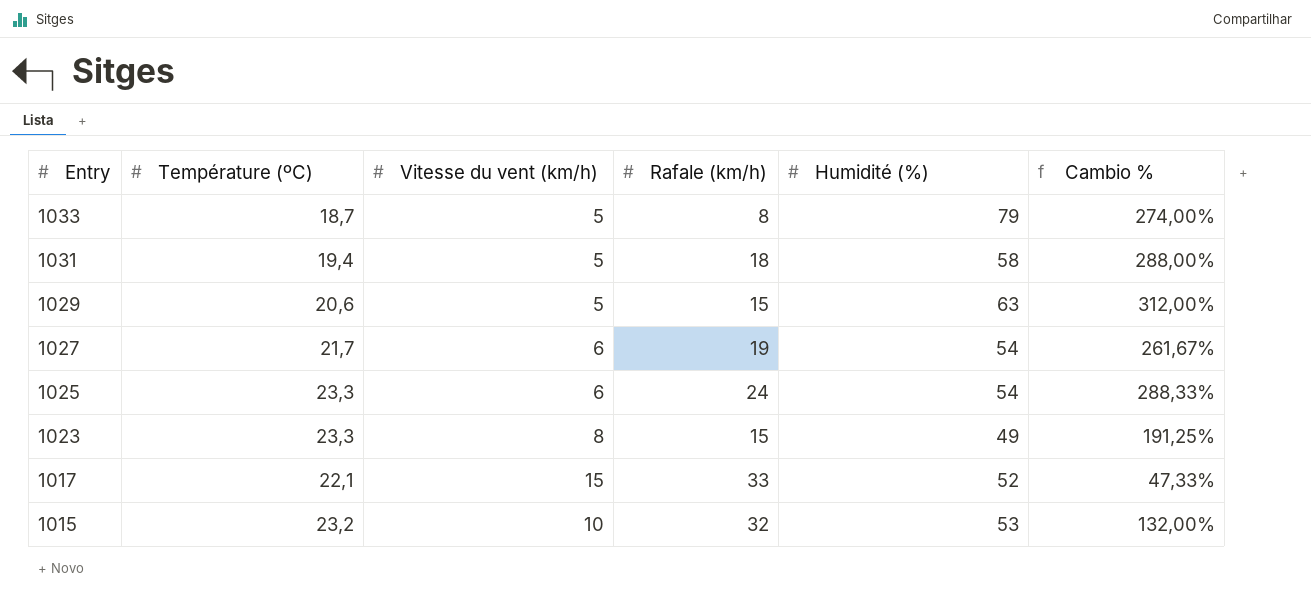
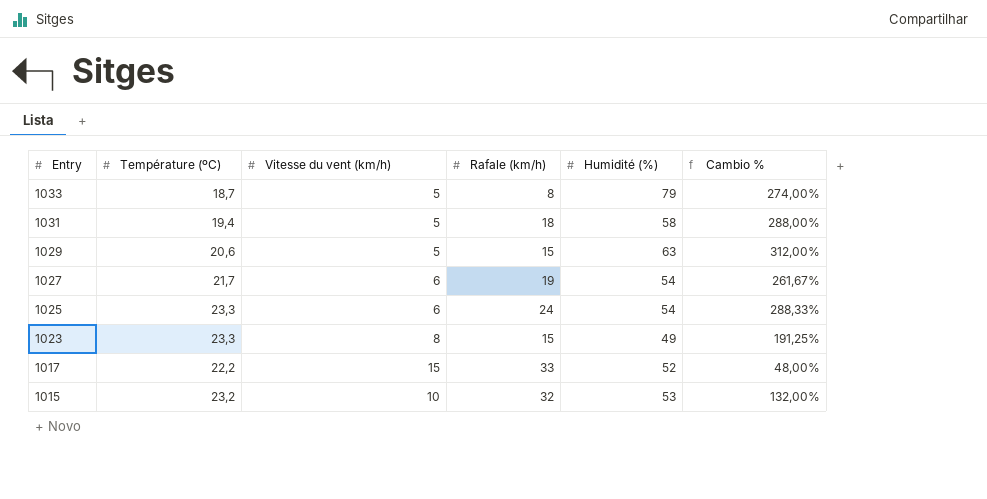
1017 | Température (ºC): 22,1 -> 22,2
1017 | Cambio %: 47,33% -> 48,00%

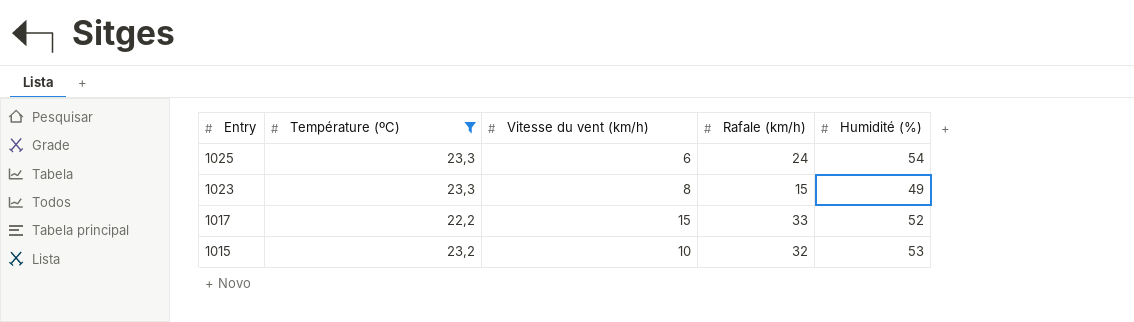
filter: none -> Température (ºC) >= 22,2
column Cambio % | formula: ([Température (ºC)] - [Vitesse du vent (km/h)]) / [Vitesse du vent (km/h)] -> none

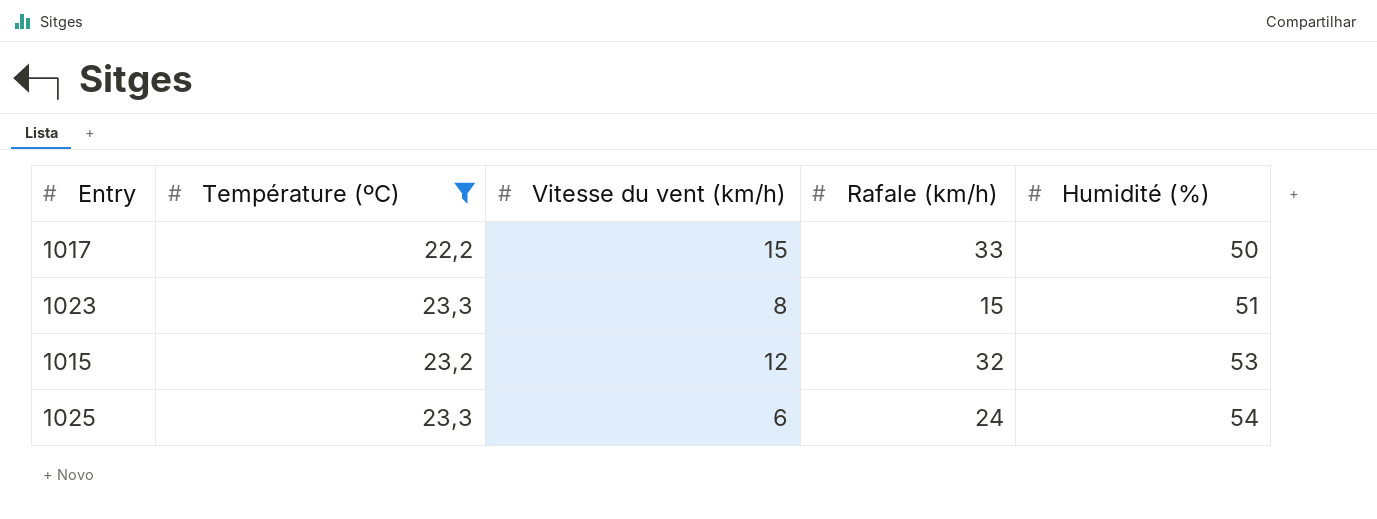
row order: Entry descending -> Humidité (%) ascending
1017 | Humidité (%): 52 -> 50
1023 | Humidité (%): 49 -> 51
1015 | Vitesse du vent (km/h): 10 -> 12

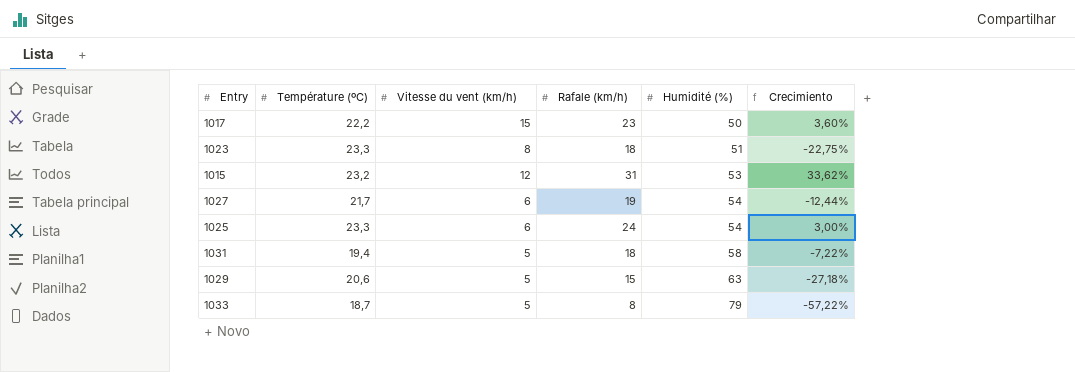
filter: Température (ºC) >= 22,2 -> none
column Crecimiento | formula: none -> ([Rafale (km/h)] - [Température (ºC)]) / [Température (ºC)]
1017 | Rafale (km/h): 33 -> 23
1023 | Rafale (km/h): 15 -> 18
1015 | Rafale (km/h): 32 -> 31

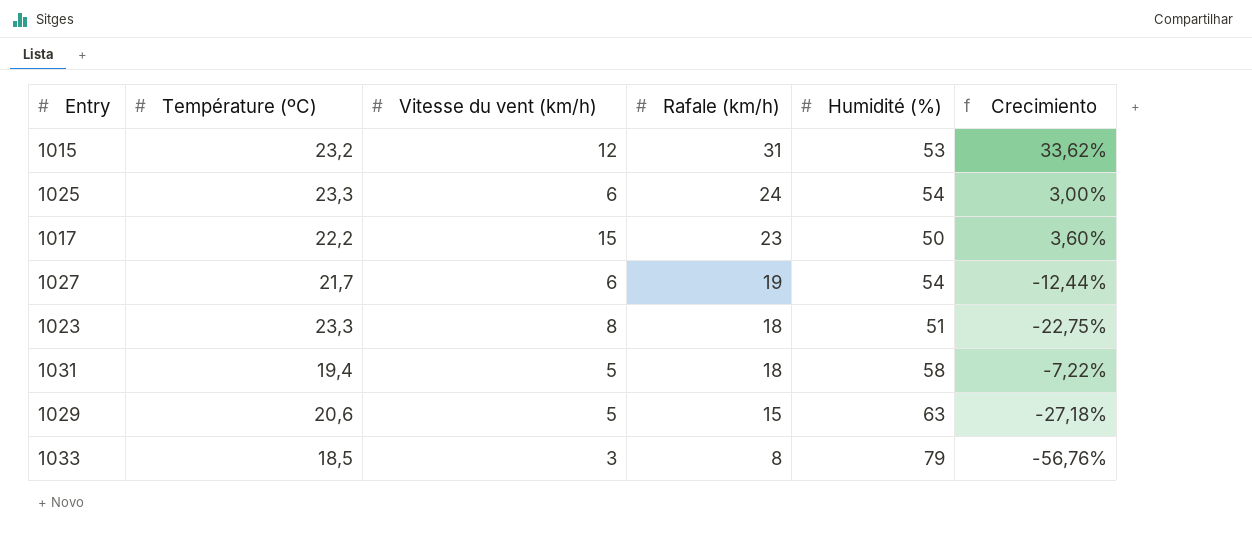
row order: Humidité (%) ascending -> Rafale (km/h) descending
1033 | Température (ºC): 18,7 -> 18,5
1033 | Vitesse du vent (km/h): 5 -> 3
1033 | Crecimiento: -57,22% -> -56,76%

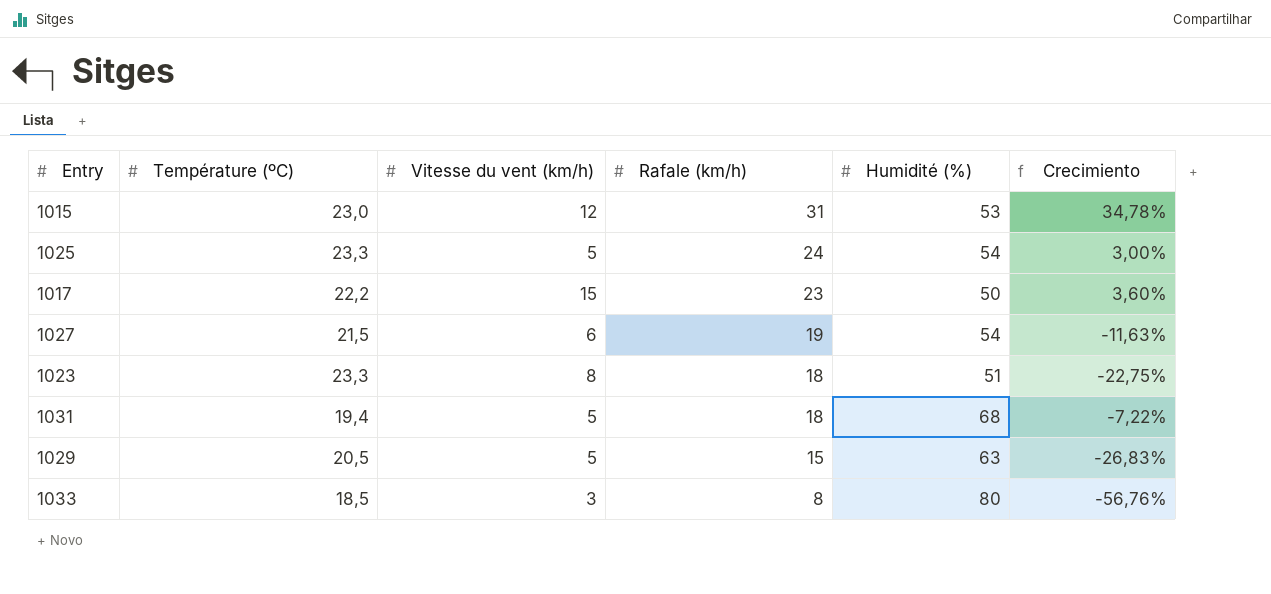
1015 | Température (ºC): 23,2 -> 23,0
1015 | Crecimiento: 33,62% -> 34,78%
1025 | Vitesse du vent (km/h): 6 -> 5
1027 | Température (ºC): 21,7 -> 21,5
1027 | Crecimiento: -12,44% -> -11,63%
1031 | Humidité (%): 58 -> 68
1029 | Température (ºC): 20,6 -> 20,5
1029 | Crecimiento: -27,18% -> -26,83%
1033 | Humidité (%): 79 -> 80

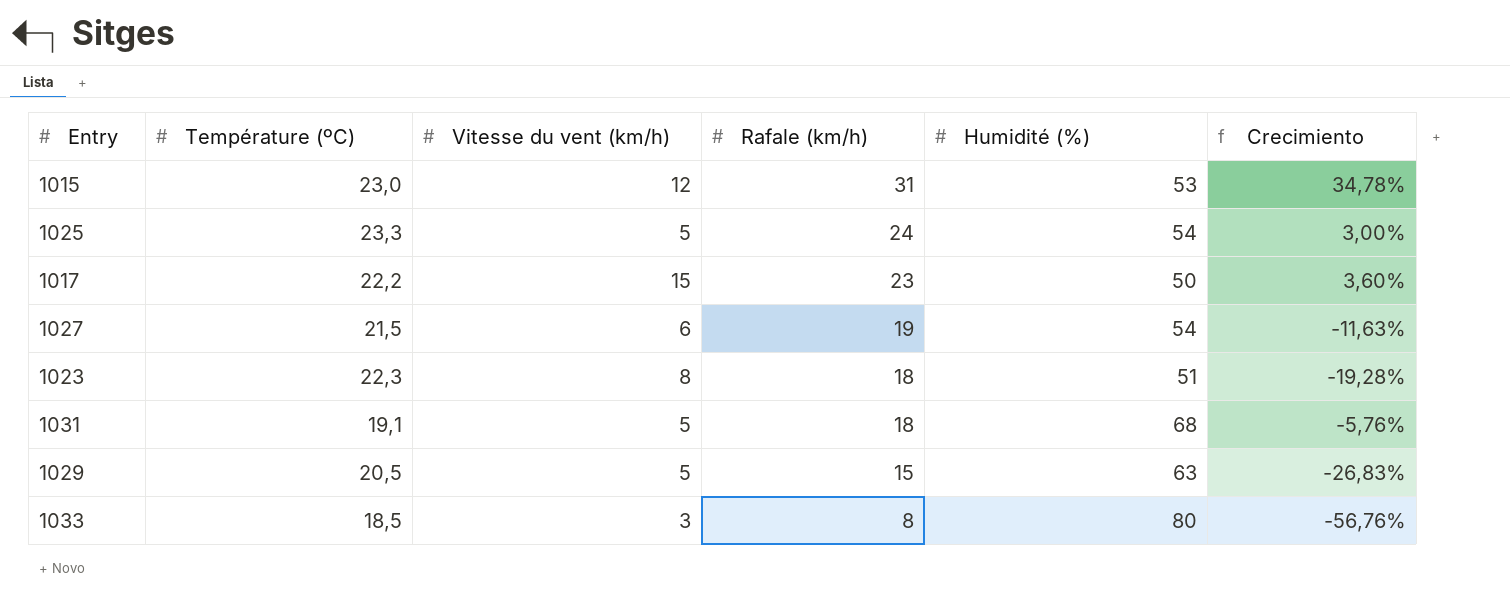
1023 | Température (ºC): 23,3 -> 22,3
1023 | Crecimiento: -22,75% -> -19,28%
1031 | Température (ºC): 19,4 -> 19,1
1031 | Crecimiento: -7,22% -> -5,76%

